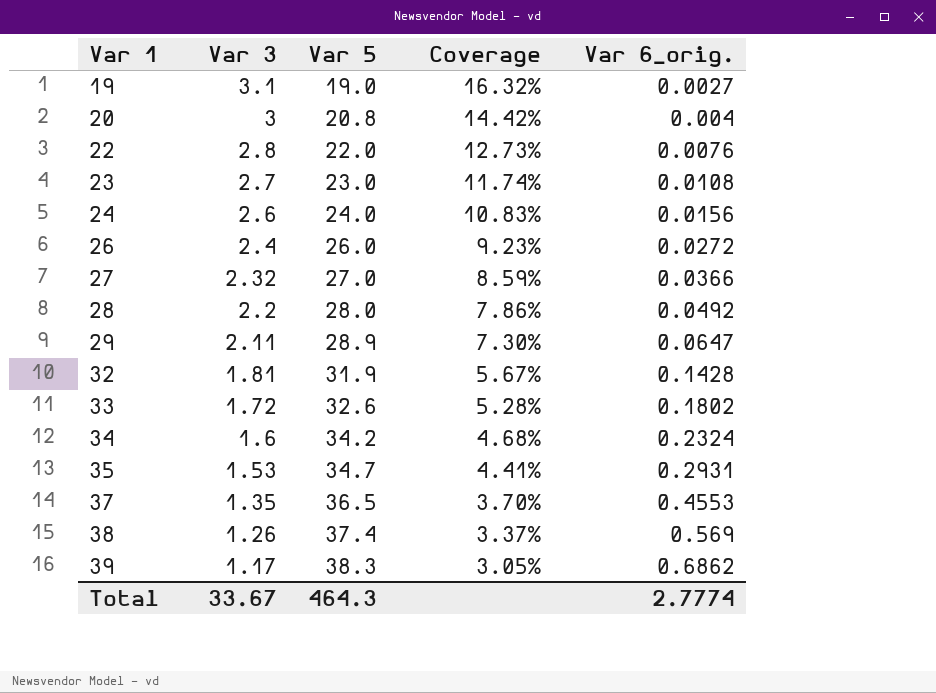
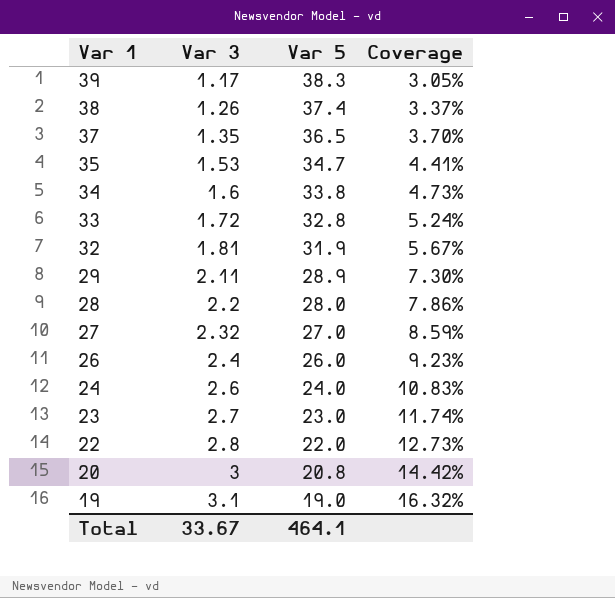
row order: Var 1 ascending -> Var 1 descending
column Var 6_orig. | position: 5 -> none
34 | Var 5: 34.2 -> 33.8
34 | Coverage: 4.68% -> 4.73%
33 | Var 5: 32.6 -> 32.8
33 | Coverage: 5.28% -> 5.24%
Total | Var 5: 464.3 -> 464.1

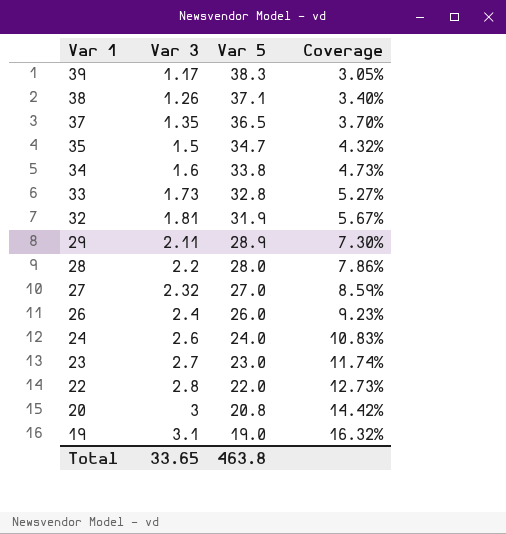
38 | Var 5: 37.4 -> 37.1
38 | Coverage: 3.37% -> 3.40%
35 | Var 3: 1.53 -> 1.5
35 | Coverage: 4.41% -> 4.32%
33 | Var 3: 1.72 -> 1.73
33 | Coverage: 5.24% -> 5.27%
Total | Var 3: 33.67 -> 33.65
Total | Var 5: 464.1 -> 463.8

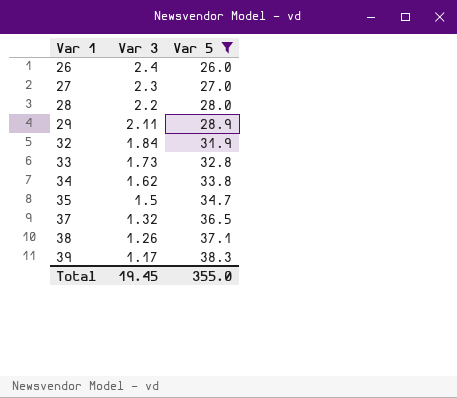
filter: none -> Var 5 >= 26.0
row order: Var 1 descending -> Var 1 ascending
column Coverage | formula: [Var 3] / [Var 5] -> none
27 | Var 3: 2.32 -> 2.3
32 | Var 3: 1.81 -> 1.84
34 | Var 3: 1.6 -> 1.62
37 | Var 3: 1.35 -> 1.32
Total | Var 3: 33.65 -> 19.45
Total | Var 5: 463.8 -> 355.0

